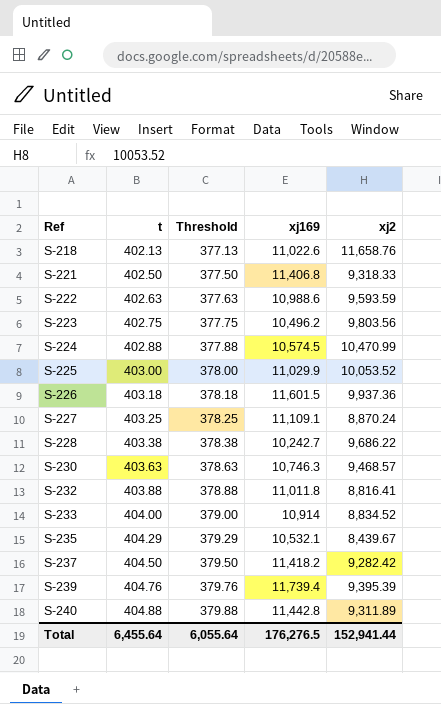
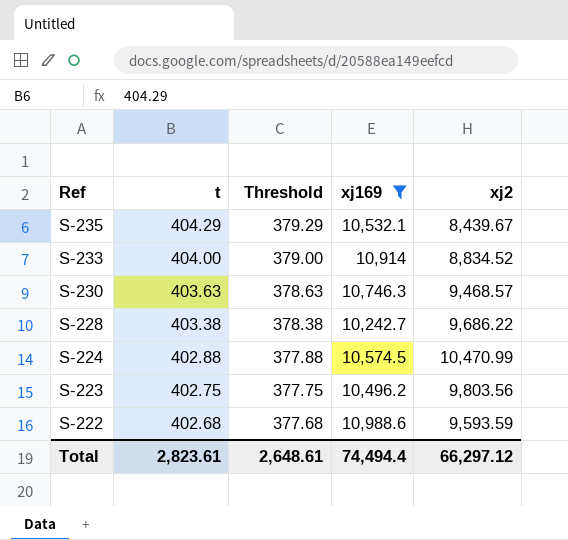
filter: none -> xj169 <= 10,988.6
row order: Ref ascending -> Ref descending
S-222 | t: 402.63 -> 402.68
S-222 | Threshold: 377.63 -> 377.68
Total | t: 6,455.64 -> 2,823.61
Total | Threshold: 6,055.64 -> 2,648.61
Total | xj169: 176,276.5 -> 74,494.4
Total | xj2: 152,941.44 -> 66,297.12

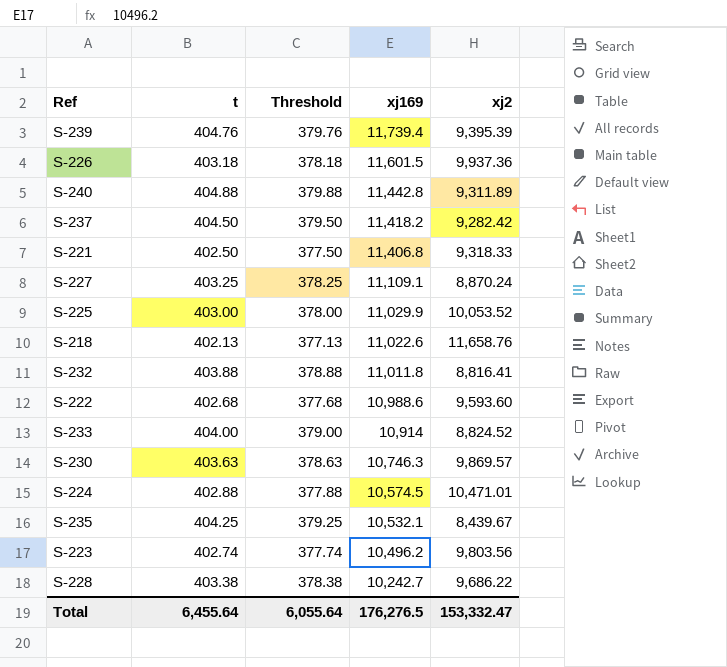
filter: xj169 <= 10,988.6 -> none
row order: Ref descending -> xj169 descending
S-222 | xj2: 9,593.59 -> 9,593.60
S-233 | xj2: 8,834.52 -> 8,824.52
S-230 | xj2: 9,468.57 -> 9,869.57
S-224 | xj2: 10,470.99 -> 10,471.01
S-235 | t: 404.29 -> 404.25
S-235 | Threshold: 379.29 -> 379.25
S-223 | t: 402.75 -> 402.74
S-223 | Threshold: 377.75 -> 377.74
Total | t: 2,823.61 -> 6,455.64
Total | Threshold: 2,648.61 -> 6,055.64
Total | xj169: 74,494.4 -> 176,276.5
Total | xj2: 66,297.12 -> 153,332.47

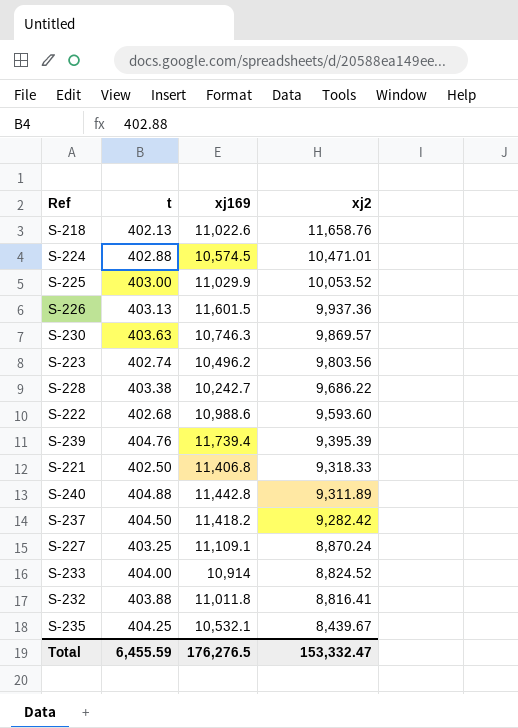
row order: xj169 descending -> xj2 descending
column Threshold | formula: [t] - 25 -> none
S-226 | t: 403.18 -> 403.13
Total | t: 6,455.64 -> 6,455.59

